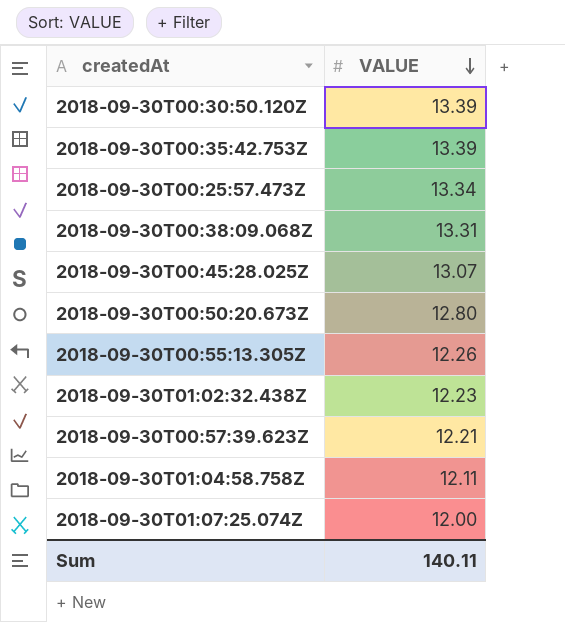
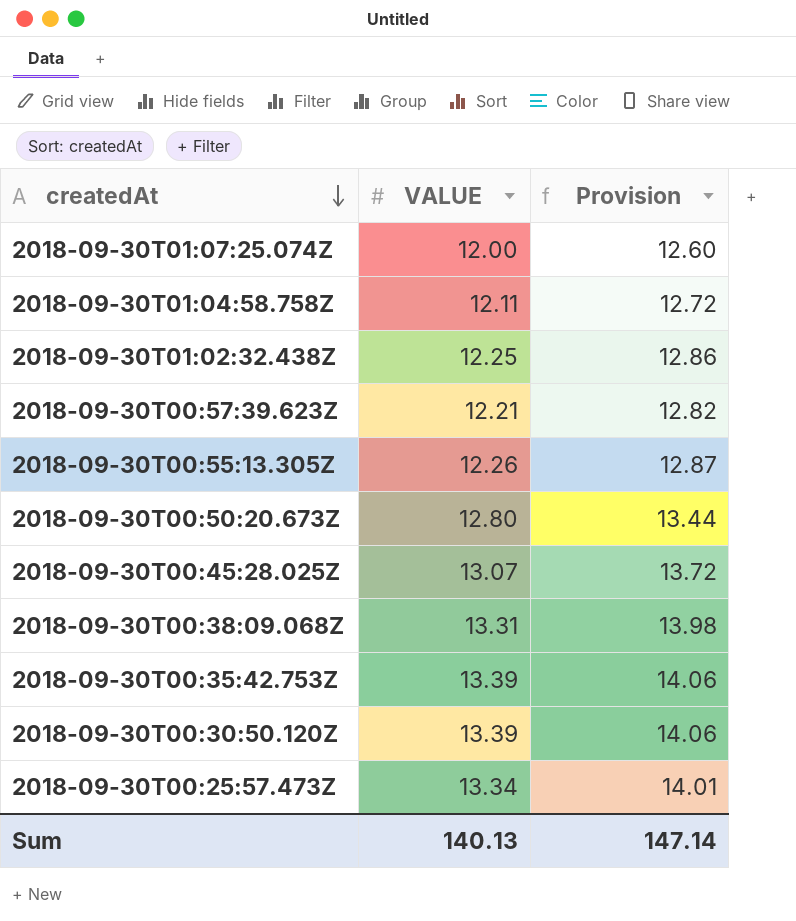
row order: VALUE descending -> createdAt descending
column Provision | formula: none -> [VALUE] * 1.05
2018-09-30T01:02:32.438Z | VALUE: 12.23 -> 12.25
Sum | VALUE: 140.11 -> 140.13

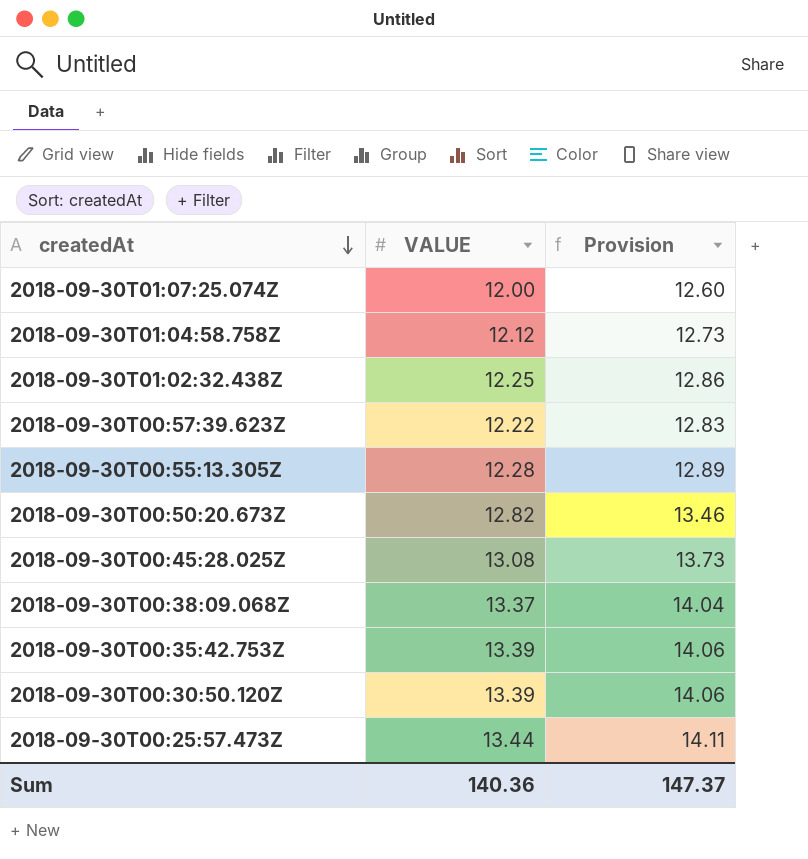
2018-09-30T01:04:58.758Z | VALUE: 12.11 -> 12.12
2018-09-30T01:04:58.758Z | Provision: 12.72 -> 12.73
2018-09-30T00:57:39.623Z | VALUE: 12.21 -> 12.22
2018-09-30T00:57:39.623Z | Provision: 12.82 -> 12.83
2018-09-30T00:55:13.305Z | VALUE: 12.26 -> 12.28
2018-09-30T00:55:13.305Z | Provision: 12.87 -> 12.89
2018-09-30T00:50:20.673Z | VALUE: 12.80 -> 12.82
2018-09-30T00:50:20.673Z | Provision: 13.44 -> 13.46
2018-09-30T00:45:28.025Z | VALUE: 13.07 -> 13.08
2018-09-30T00:45:28.025Z | Provision: 13.72 -> 13.73
2018-09-30T00:38:09.068Z | VALUE: 13.31 -> 13.37
2018-09-30T00:38:09.068Z | Provision: 13.98 -> 14.04
2018-09-30T00:25:57.473Z | VALUE: 13.34 -> 13.44
2018-09-30T00:25:57.473Z | Provision: 14.01 -> 14.11
Sum | VALUE: 140.13 -> 140.36
Sum | Provision: 147.14 -> 147.37

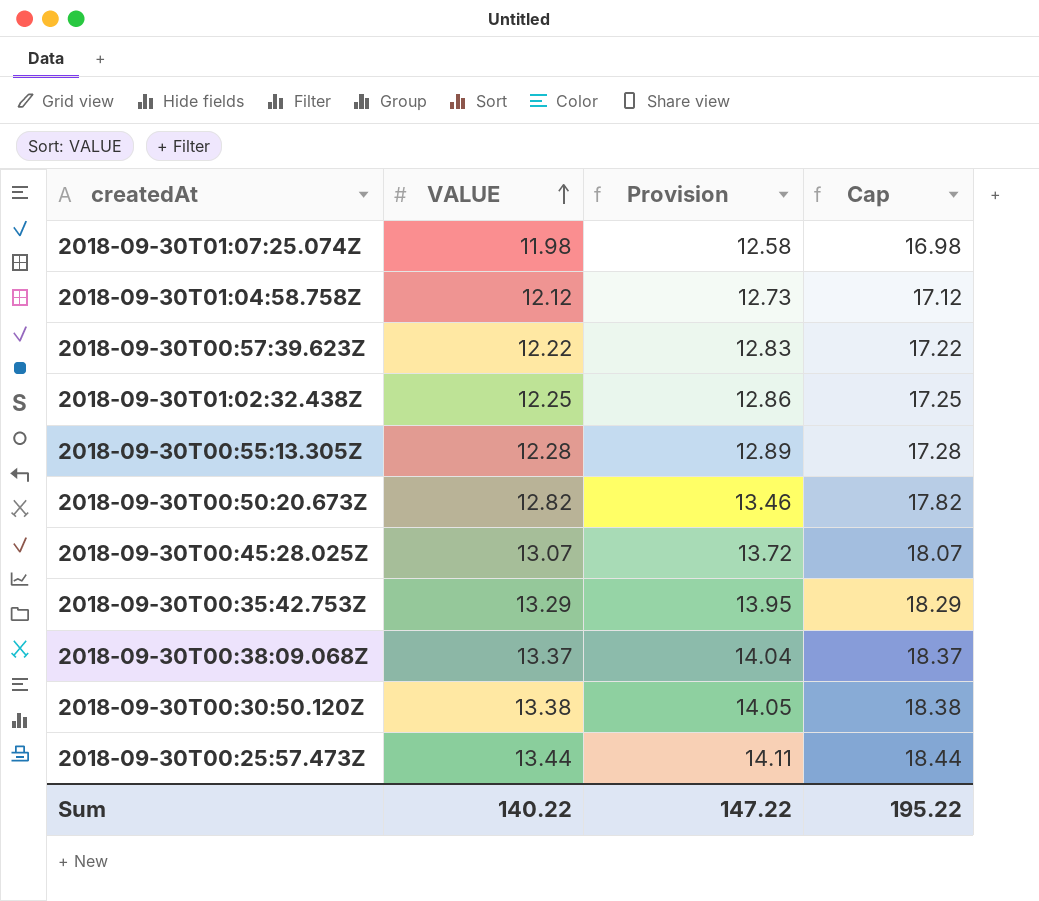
row order: createdAt descending -> VALUE ascending
column Cap | formula: none -> [VALUE] + 5
2018-09-30T01:07:25.074Z | VALUE: 12.00 -> 11.98
2018-09-30T01:07:25.074Z | Provision: 12.60 -> 12.58
2018-09-30T00:45:28.025Z | VALUE: 13.08 -> 13.07
2018-09-30T00:45:28.025Z | Provision: 13.73 -> 13.72
2018-09-30T00:35:42.753Z | VALUE: 13.39 -> 13.29
2018-09-30T00:35:42.753Z | Provision: 14.06 -> 13.95
2018-09-30T00:30:50.120Z | VALUE: 13.39 -> 13.38
2018-09-30T00:30:50.120Z | Provision: 14.06 -> 14.05
Sum | VALUE: 140.36 -> 140.22
Sum | Provision: 147.37 -> 147.22

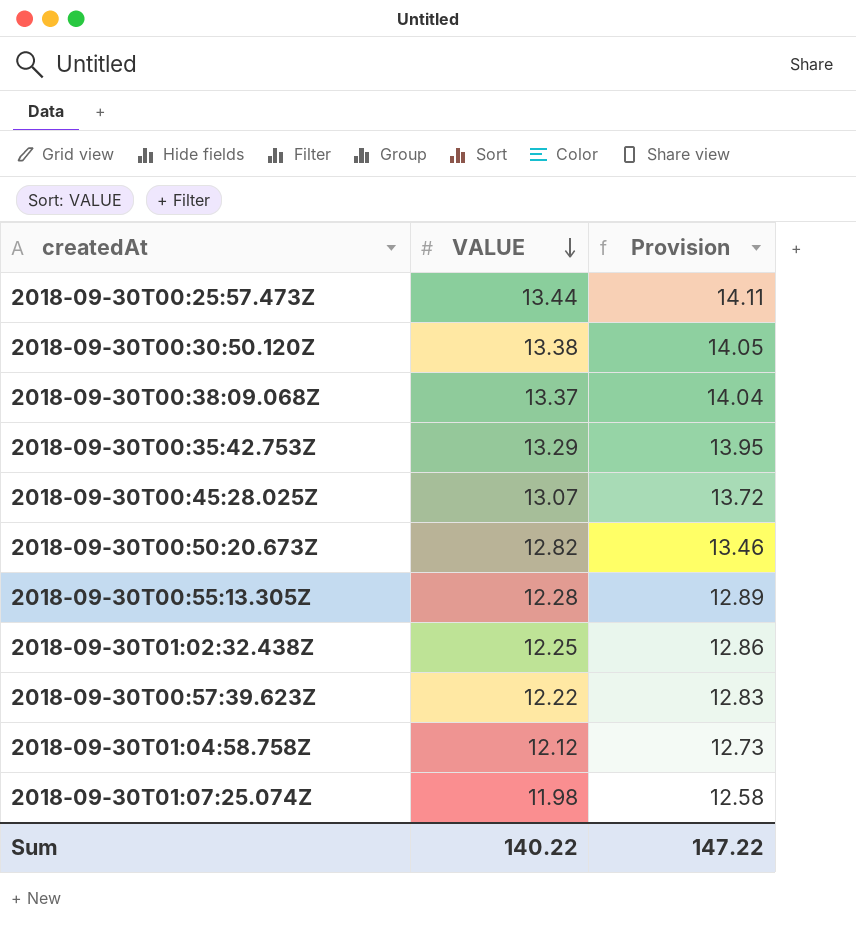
row order: VALUE ascending -> VALUE descending
column Cap | formula: [VALUE] + 5 -> none

